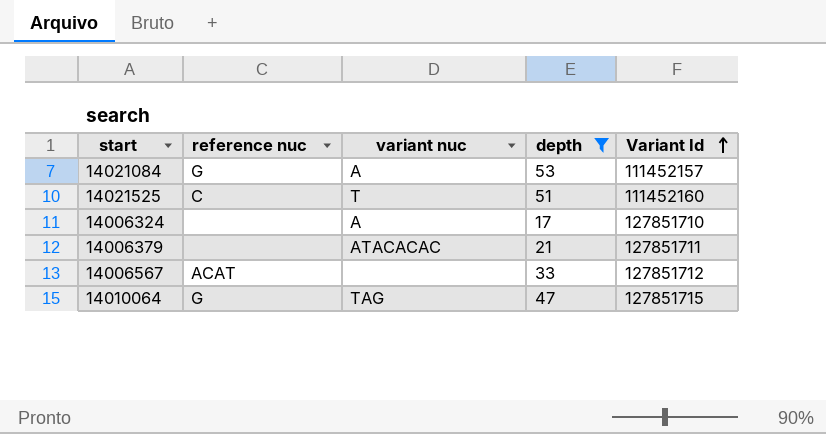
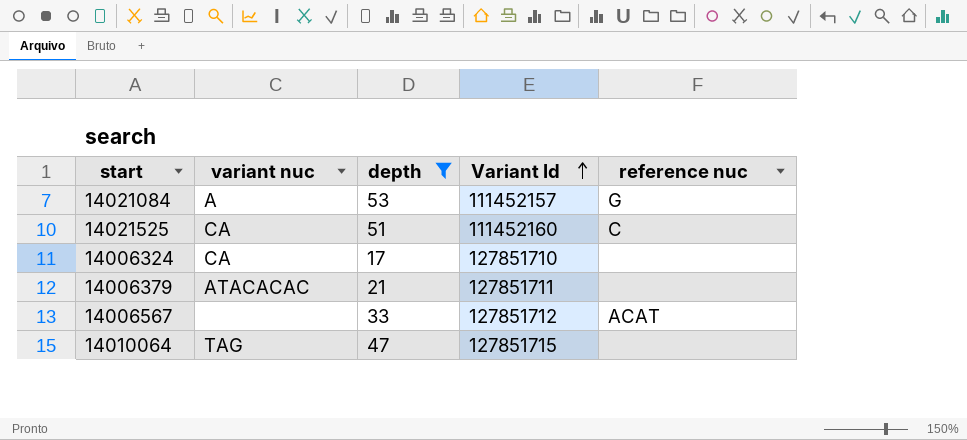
column reference nuc | position: 2 -> 5
14021525 | variant nuc: T -> CA
14006324 | variant nuc: A -> CA
14010064 | reference nuc: G -> none

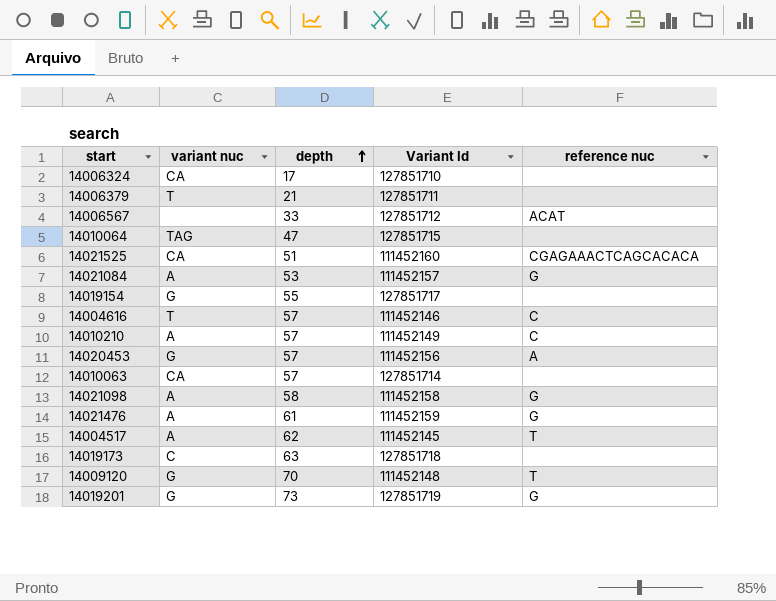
filter: depth <= 53 -> none
row order: Variant Id ascending -> depth ascending
14006379 | variant nuc: ATACACAC -> T
14021525 | reference nuc: C -> CGAGAAACTCAGCACACA

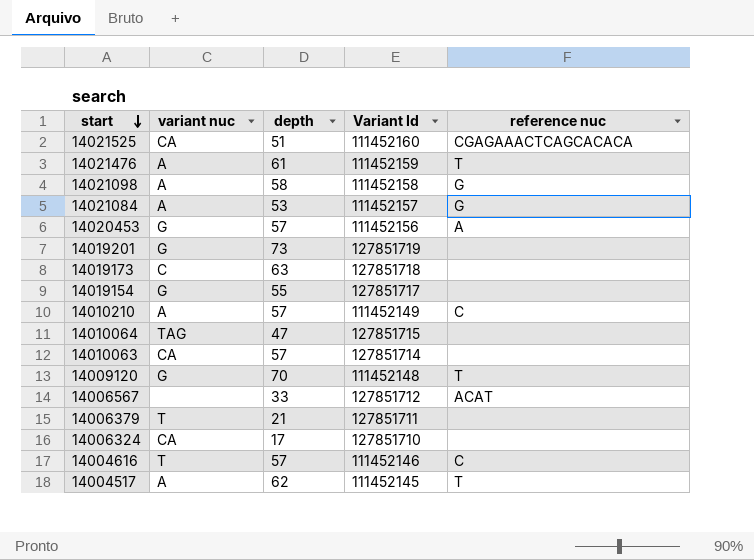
row order: depth ascending -> start descending
14021476 | reference nuc: G -> T
14019201 | reference nuc: G -> none

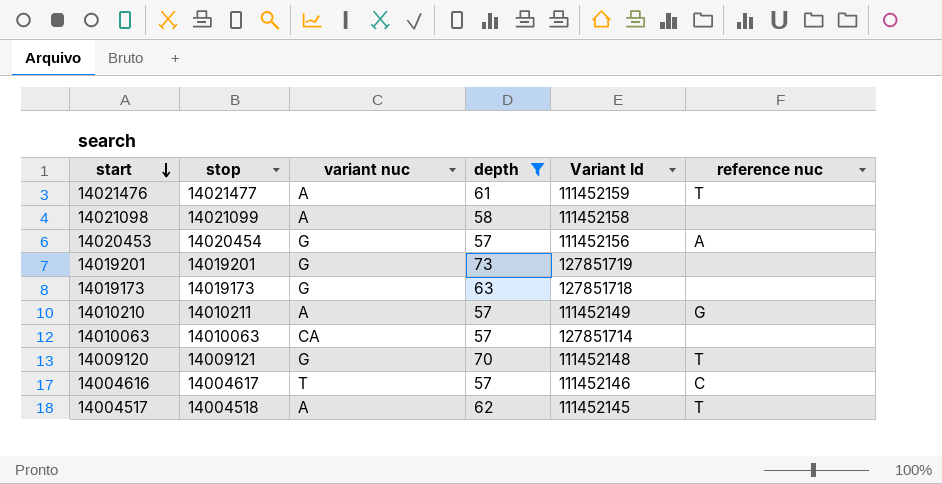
filter: none -> depth >= 57
column stop | position: none -> 2
14021098 | reference nuc: G -> none
14019173 | variant nuc: C -> G
14010210 | reference nuc: C -> G

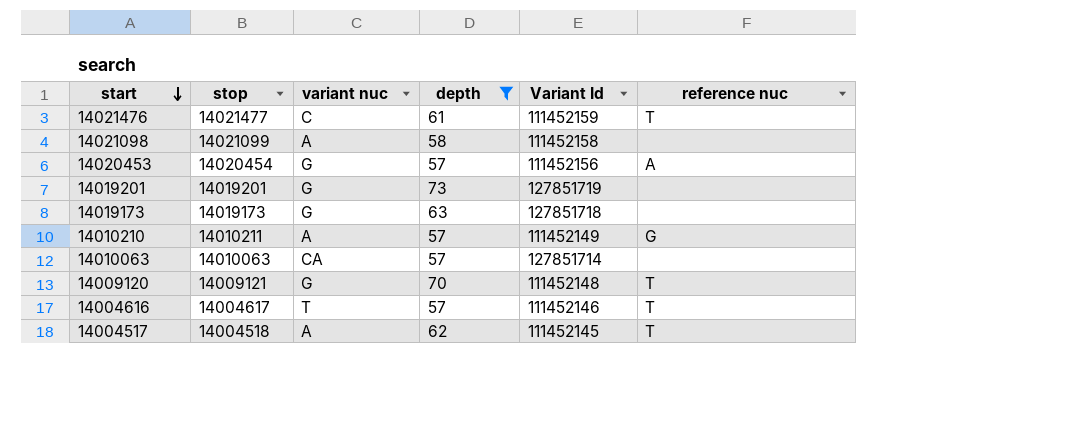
14021476 | variant nuc: A -> C
14004616 | reference nuc: C -> T

